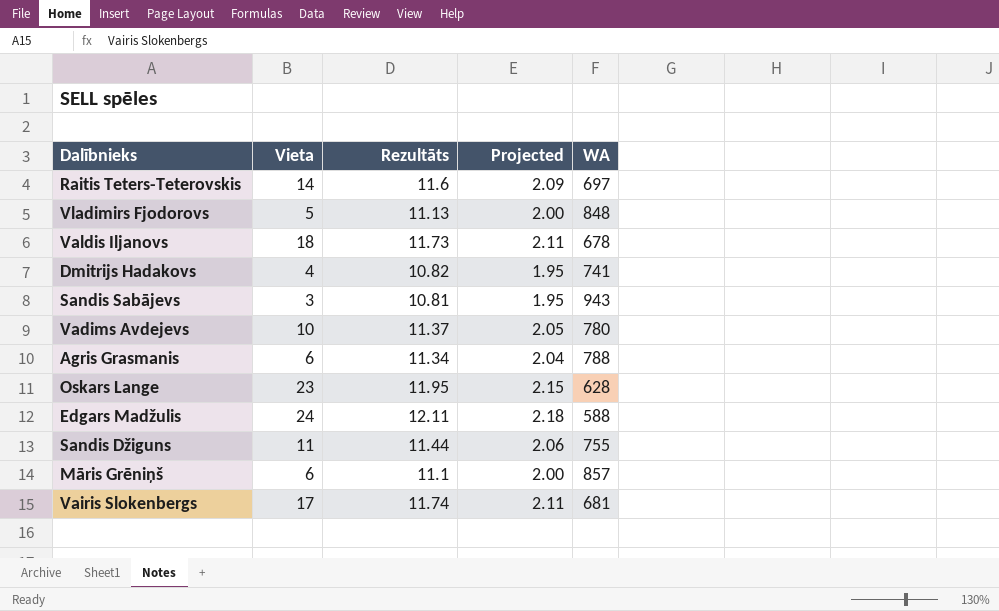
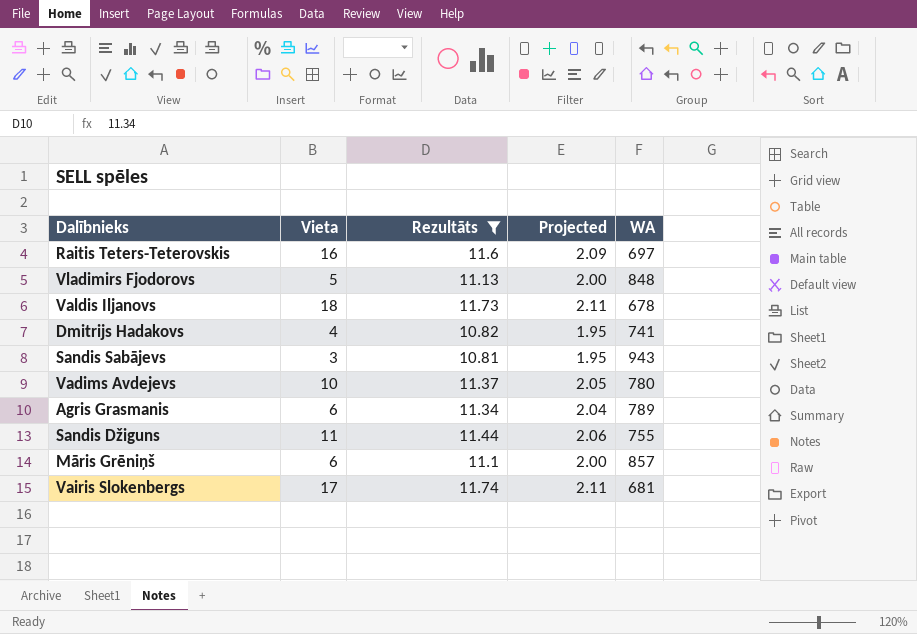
filter: none -> Rezultāts <= 11.74
Raitis Teters-Teterovskis | Vieta: 14 -> 16
Agris Grasmanis | WA: 788 -> 789

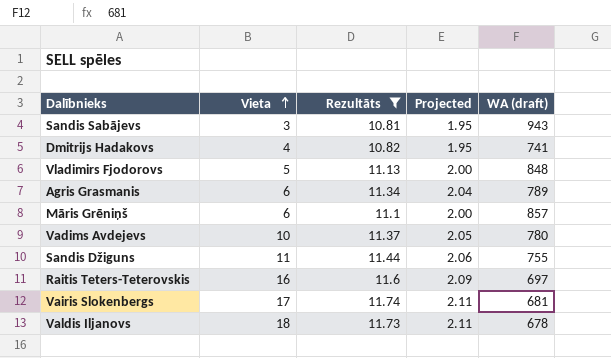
row order: none -> Vieta ascending
column name: WA -> WA (draft)

